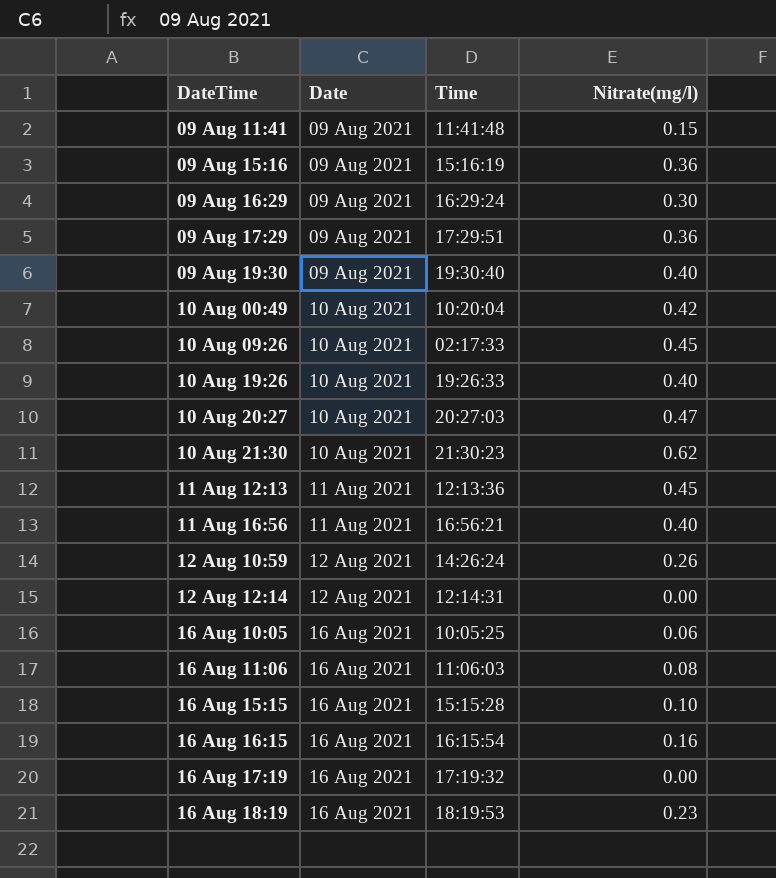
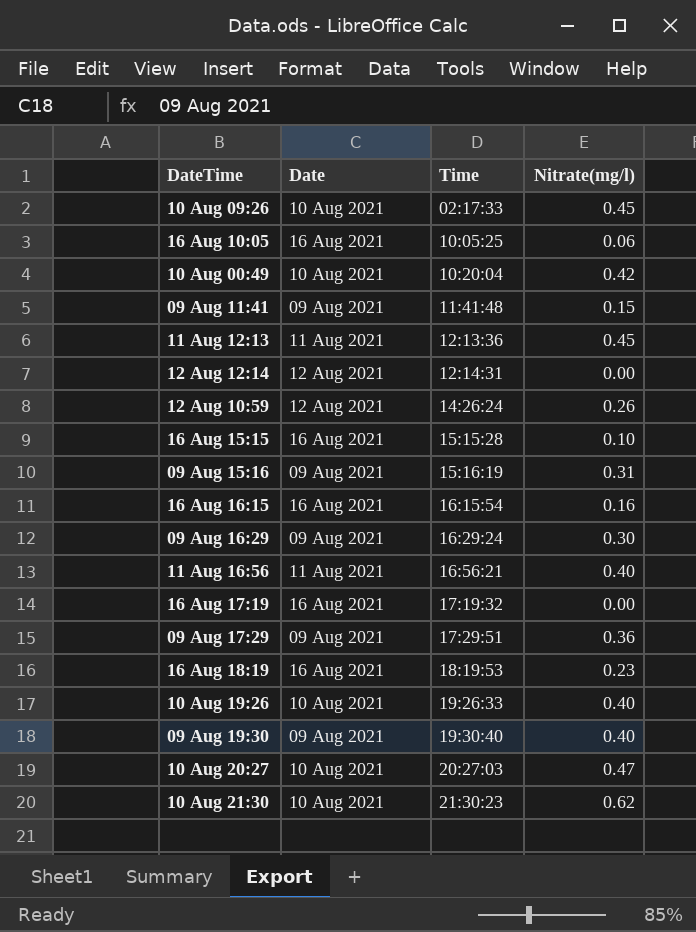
row order: Date ascending -> Time ascending
row 16 Aug 11:06: 16 Aug 2021 | 11:06:03 | 0.08 -> none
09 Aug 15:16 | Nitrate(mg/l): 0.36 -> 0.31

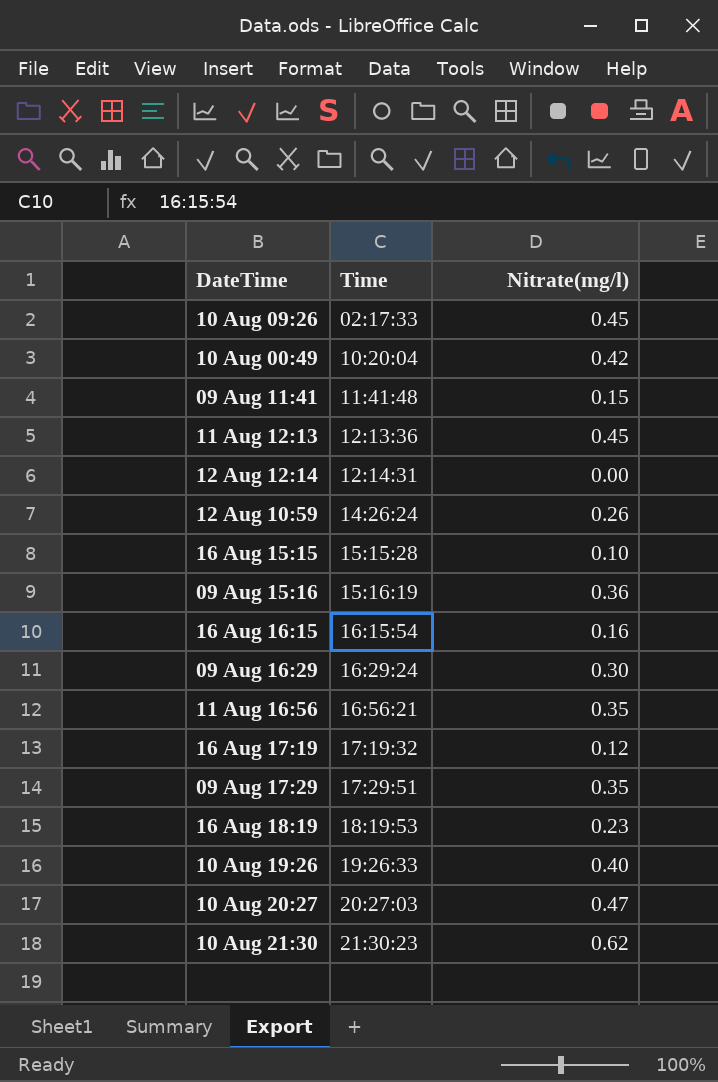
column Date | position: 2 -> none
row 16 Aug 10:05: 16 Aug 2021 | 10:05:25 | 0.06 -> none
row 09 Aug 19:30: 09 Aug 2021 | 19:30:40 | 0.40 -> none
09 Aug 15:16 | Nitrate(mg/l): 0.31 -> 0.36
11 Aug 16:56 | Nitrate(mg/l): 0.40 -> 0.35
16 Aug 17:19 | Nitrate(mg/l): 0.00 -> 0.12
09 Aug 17:29 | Nitrate(mg/l): 0.36 -> 0.35

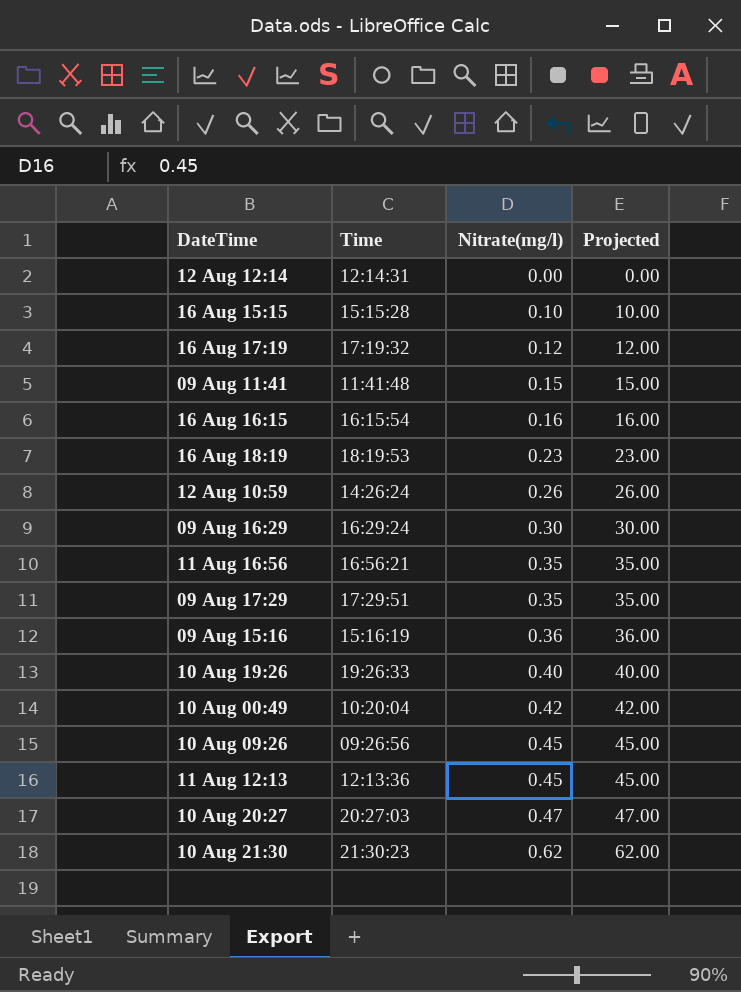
row order: Time ascending -> Nitrate(mg/l) ascending
column Projected | formula: none -> [Nitrate(mg/l)] * 100
10 Aug 09:26 | Time: 02:17:33 -> 09:26:56

